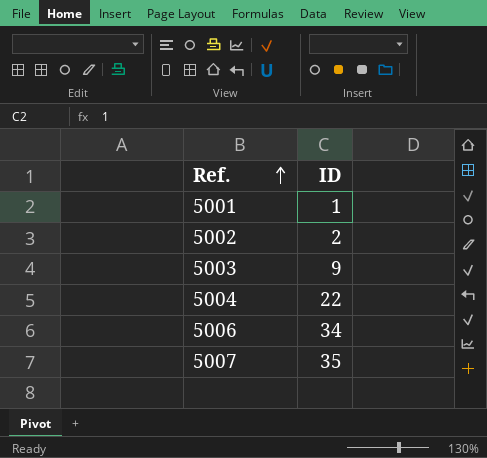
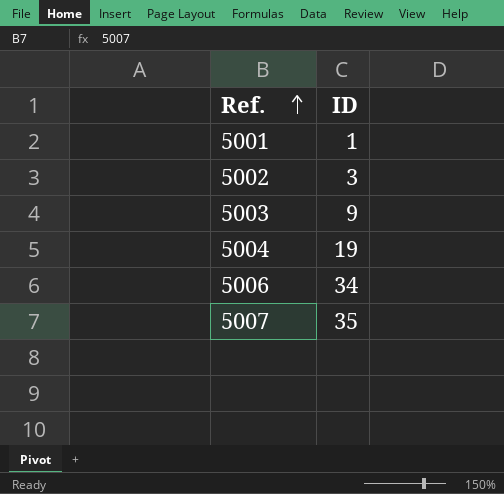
5002 | ID: 2 -> 3
5004 | ID: 22 -> 19

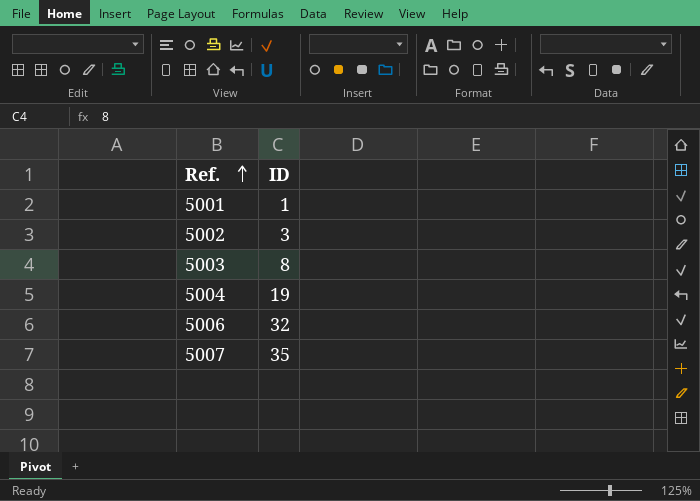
5003 | ID: 9 -> 8
5006 | ID: 34 -> 32

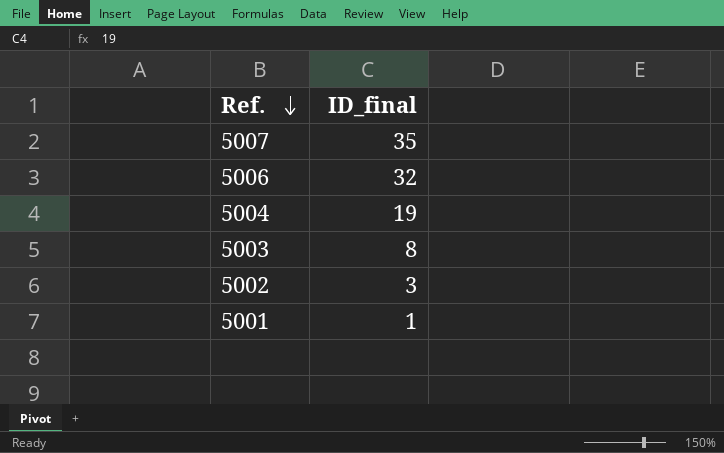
row order: Ref. ascending -> Ref. descending
column name: ID -> ID_final

